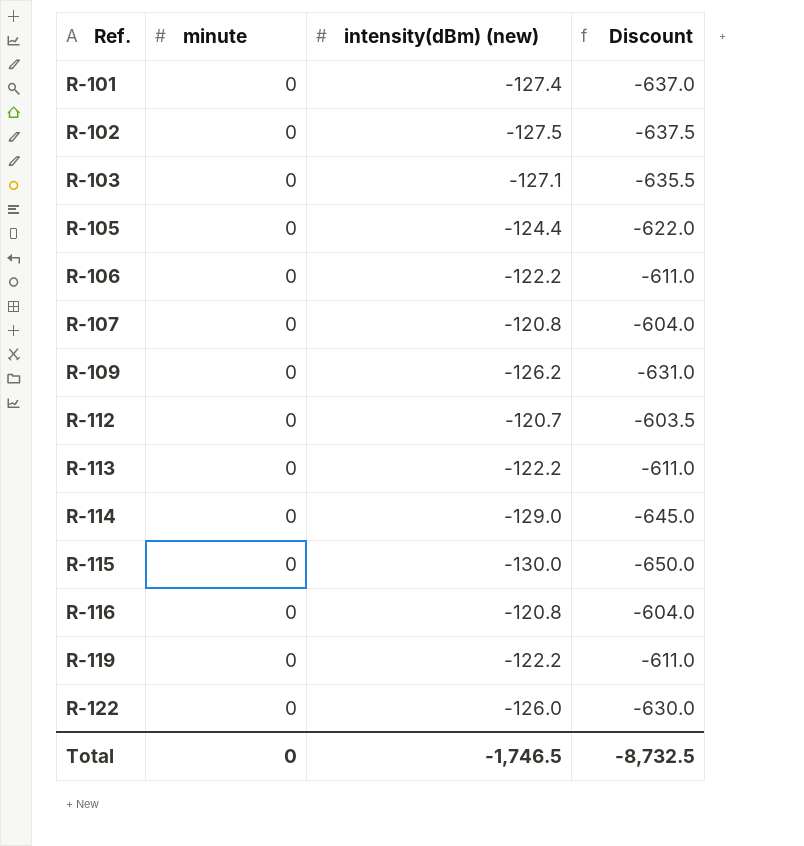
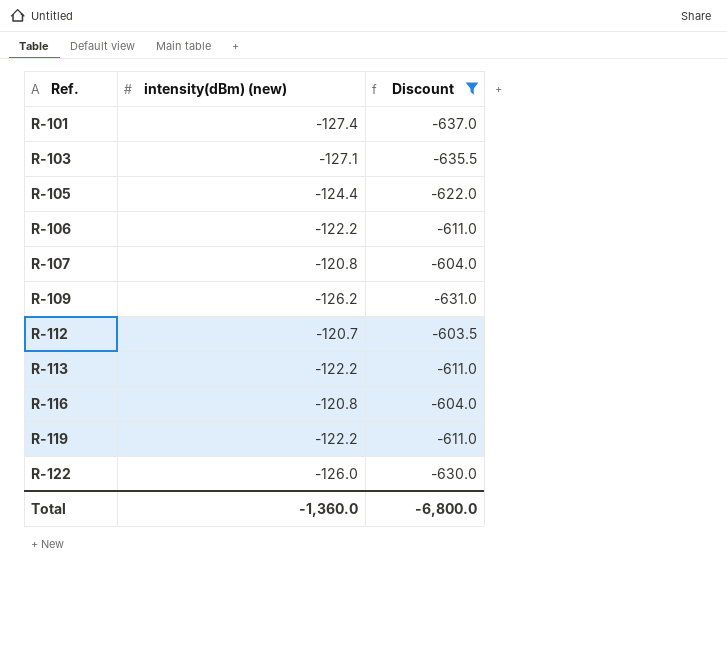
filter: none -> Discount >= -637.0
column minute | position: 2 -> none
Total | intensity(dBm) (new): -1,746.5 -> -1,360.0
Total | Discount: -8,732.5 -> -6,800.0

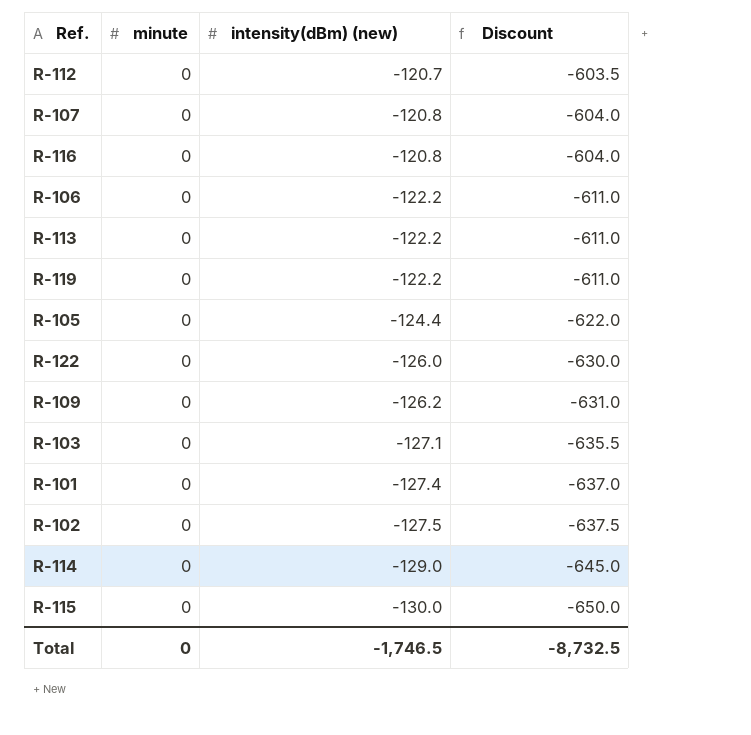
filter: Discount >= -637.0 -> none
row order: Ref. ascending -> intensity(dBm) (new) descending
column minute | position: none -> 2
Total | intensity(dBm) (new): -1,360.0 -> -1,746.5
Total | Discount: -6,800.0 -> -8,732.5

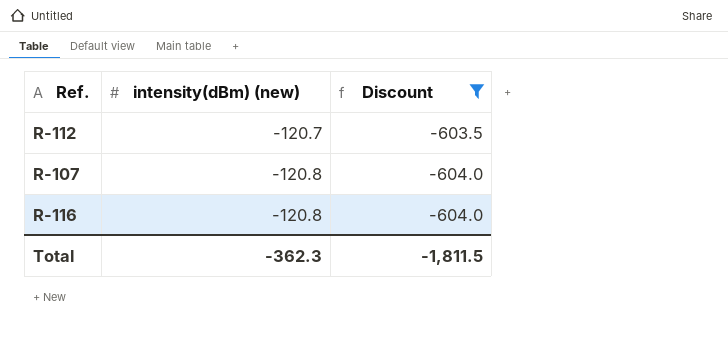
filter: none -> Discount >= -604.0
column minute | position: 2 -> none
Total | intensity(dBm) (new): -1,746.5 -> -362.3
Total | Discount: -8,732.5 -> -1,811.5

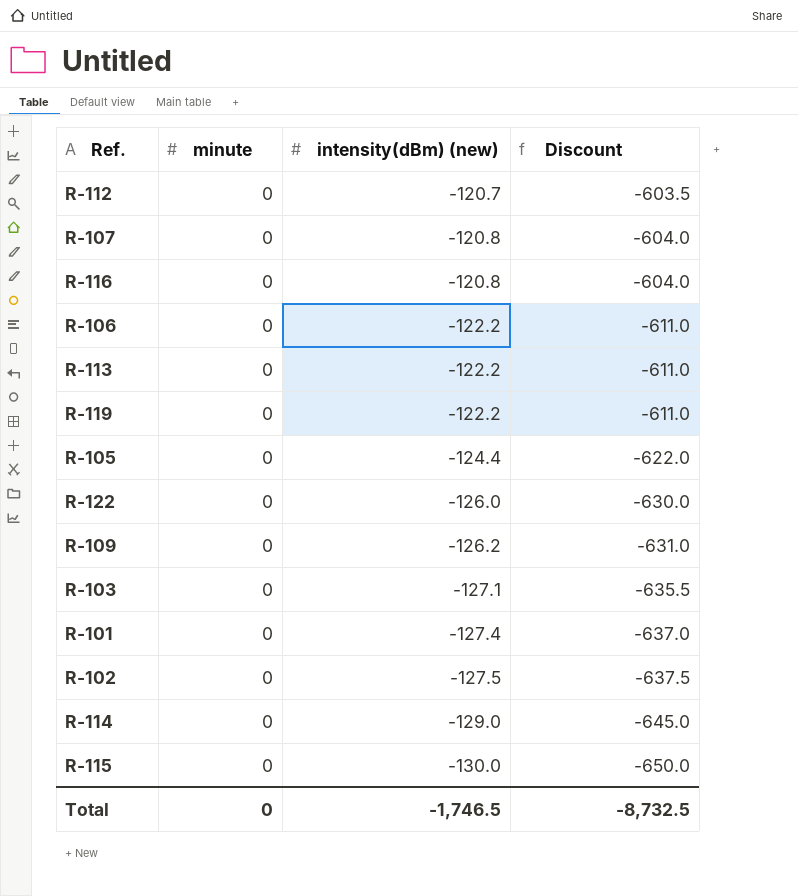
filter: Discount >= -604.0 -> none
column minute | position: none -> 2
Total | intensity(dBm) (new): -362.3 -> -1,746.5
Total | Discount: -1,811.5 -> -8,732.5

